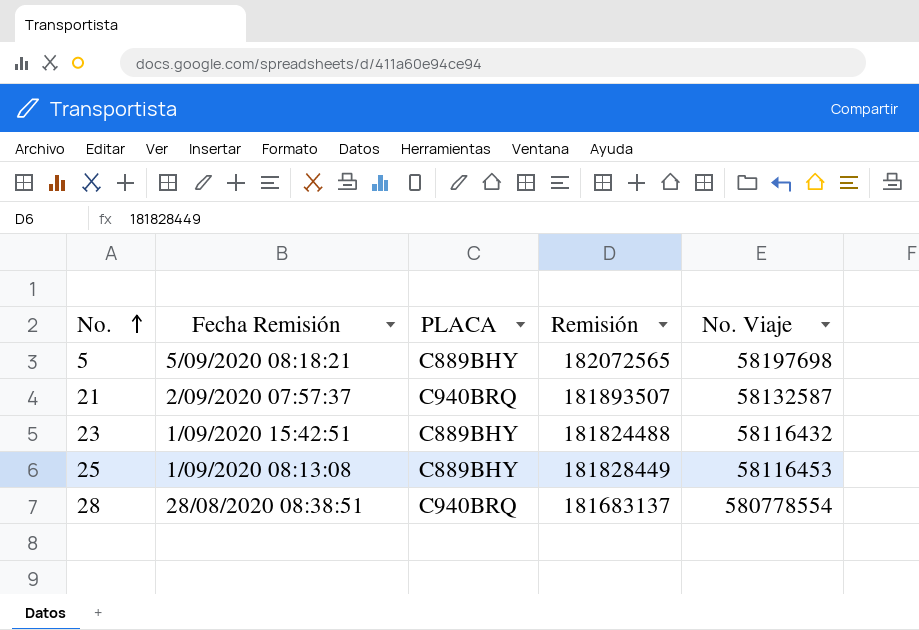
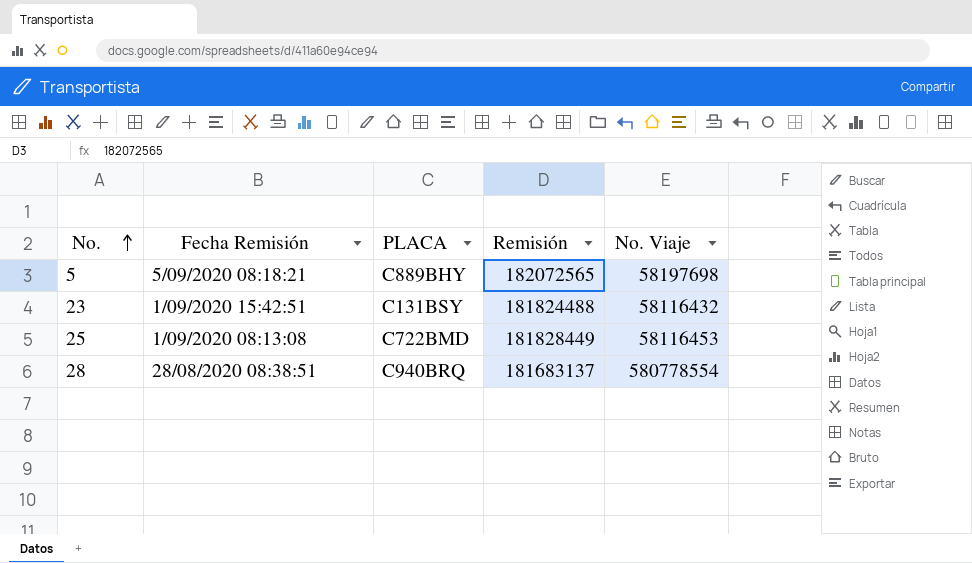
row 21: 2/09/2020 07:57:37 | C940BRQ | 181893507 | 58132587 -> none
23 | PLACA: C889BHY -> C131BSY
25 | PLACA: C889BHY -> C722BMD

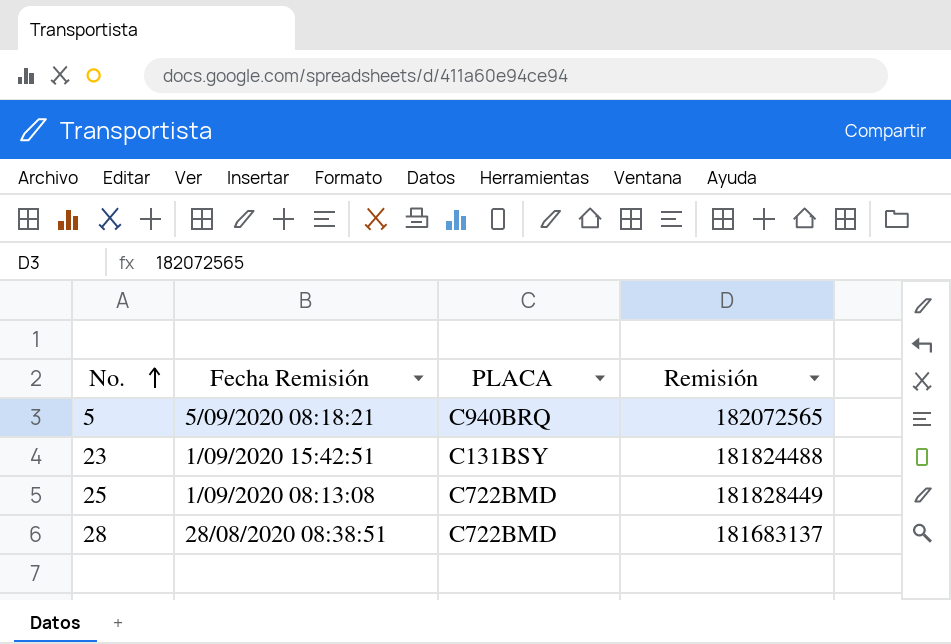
column No. Viaje | position: 5 -> none
5 | PLACA: C889BHY -> C940BRQ
28 | PLACA: C940BRQ -> C722BMD

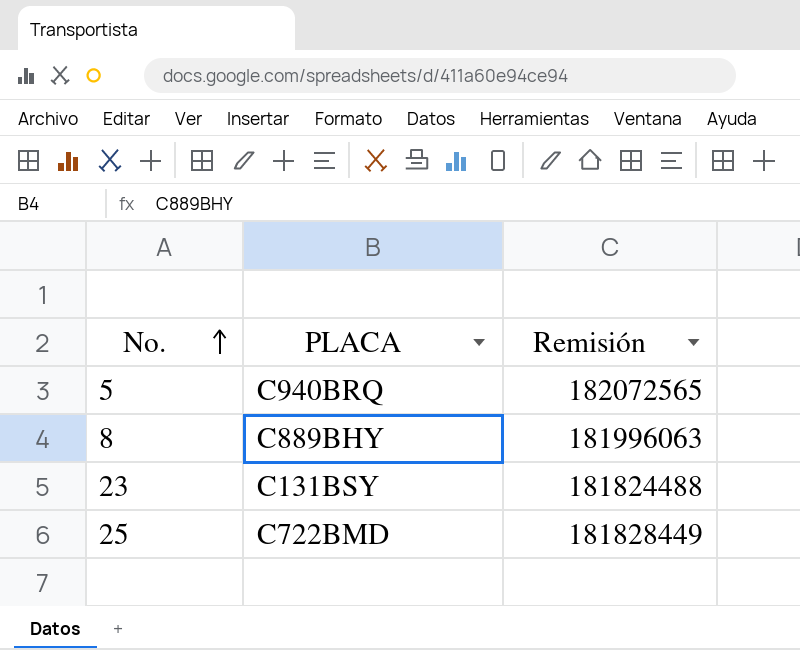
column Fecha Remisión | position: 2 -> none
row 28: 28/08/2020 08:38:51 | C722BMD | 181683137 -> none
row 8: none -> C889BHY | 181996063

